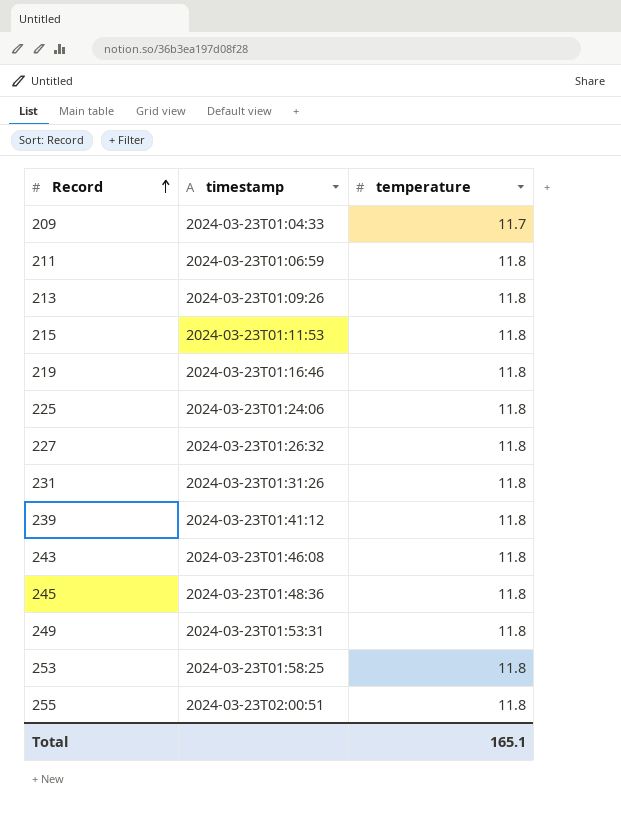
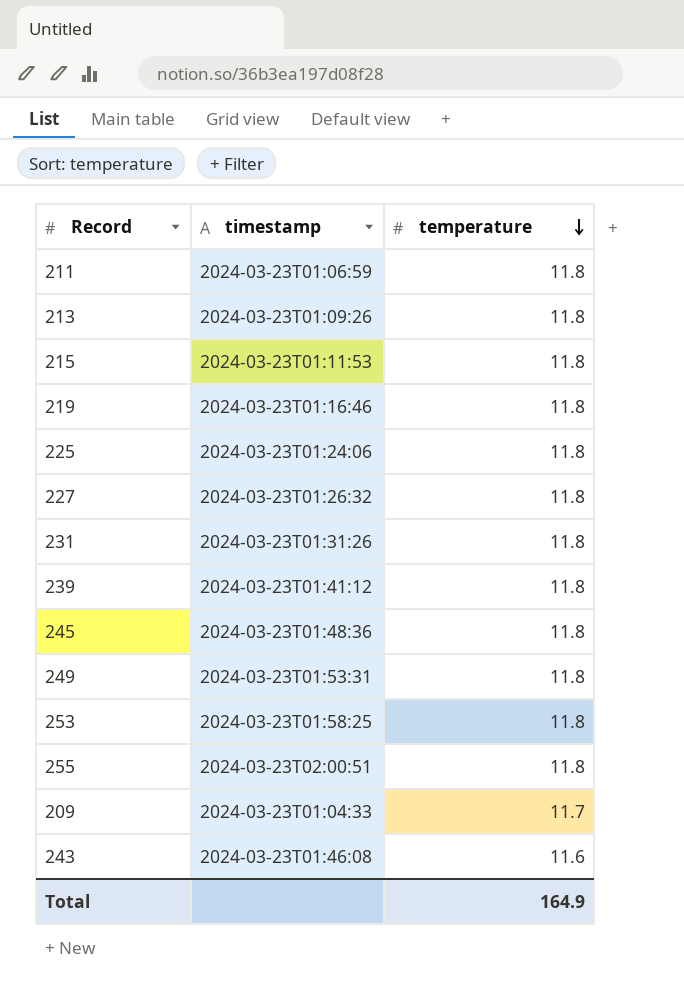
row order: Record ascending -> temperature descending
243 | temperature: 11.8 -> 11.6
Total | temperature: 165.1 -> 164.9

